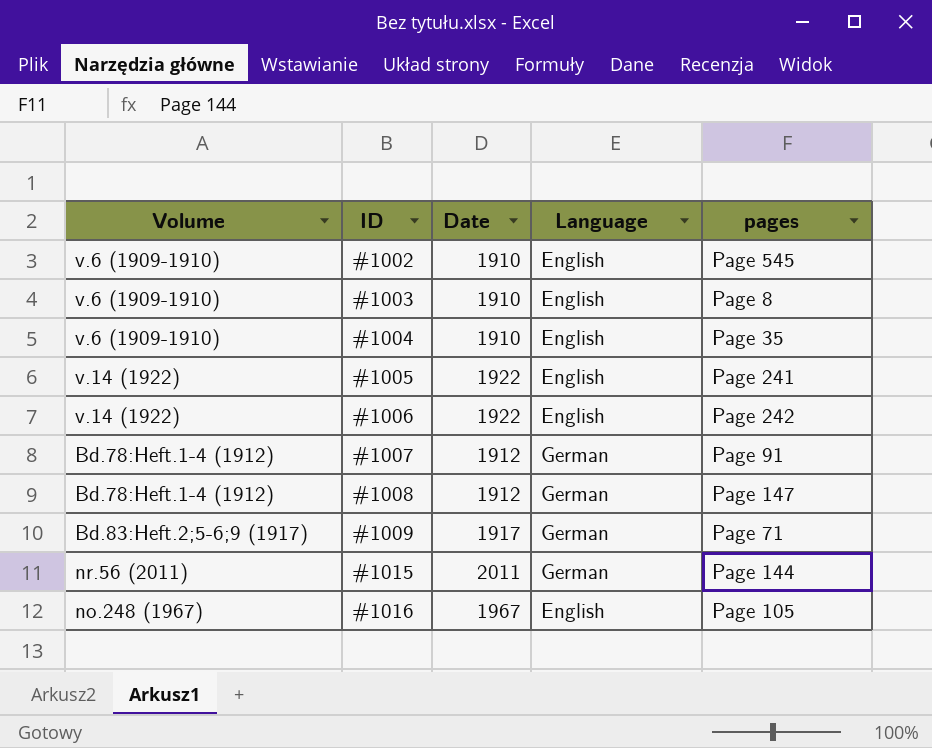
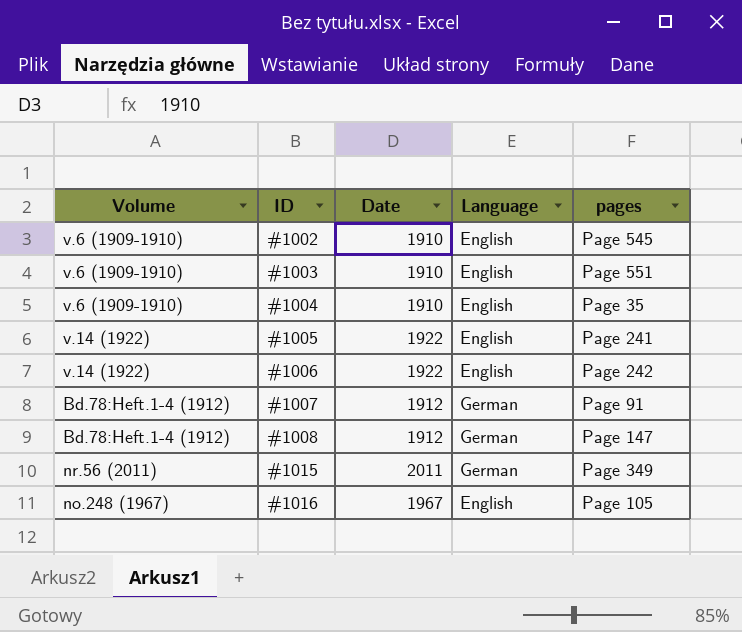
row #1009: Bd.83:Heft.2;5-6;9 (1917) | 1917 | German | Page 71 -> none
#1003 | pages: Page 8 -> Page 551
#1015 | pages: Page 144 -> Page 349

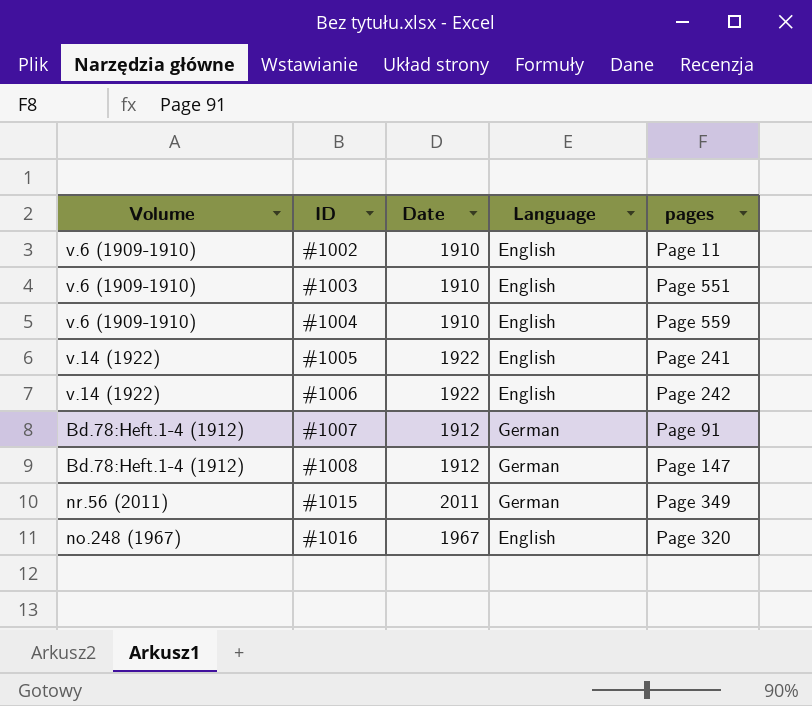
#1002 | pages: Page 545 -> Page 11
#1004 | pages: Page 35 -> Page 559
#1016 | pages: Page 105 -> Page 320

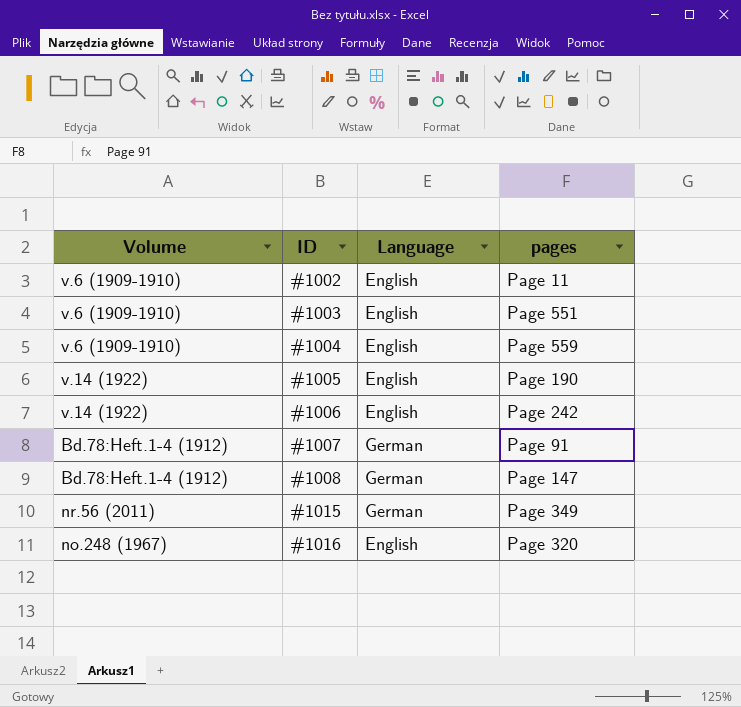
column Date | position: 3 -> none
#1005 | pages: Page 241 -> Page 190

